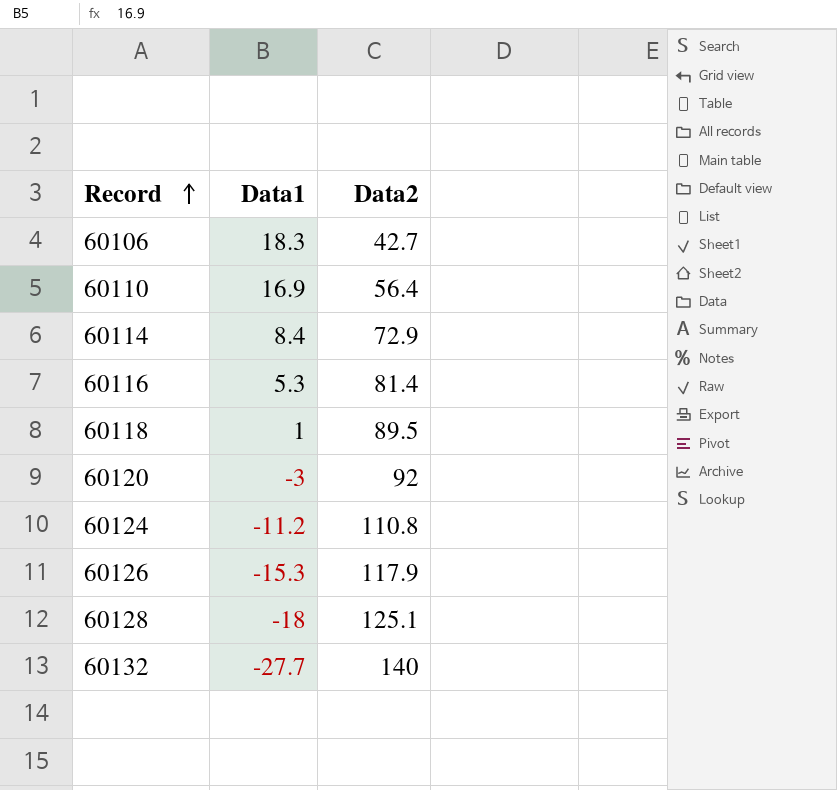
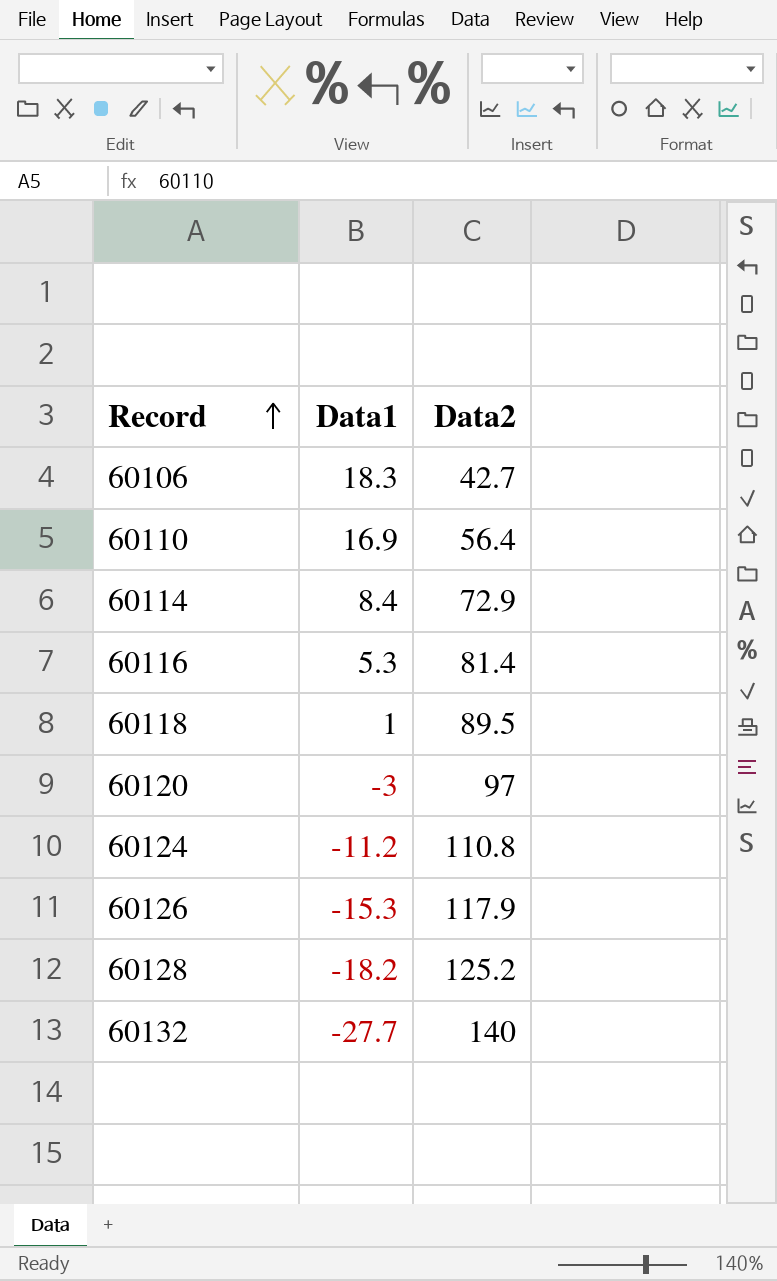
60120 | Data2: 92 -> 97
60128 | Data1: -18 -> -18.2
60128 | Data2: 125.1 -> 125.2

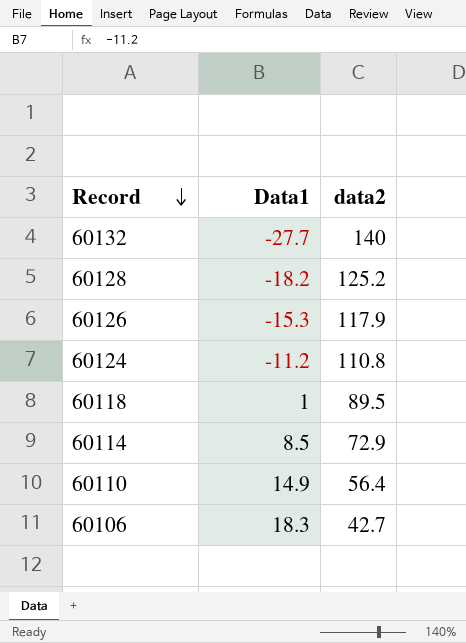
row order: Record ascending -> Record descending
column name: Data2 -> data2
row 60116: 5.3 | 81.4 -> none
row 60120: -3 | 97 -> none
60114 | Data1: 8.4 -> 8.5
60110 | Data1: 16.9 -> 14.9

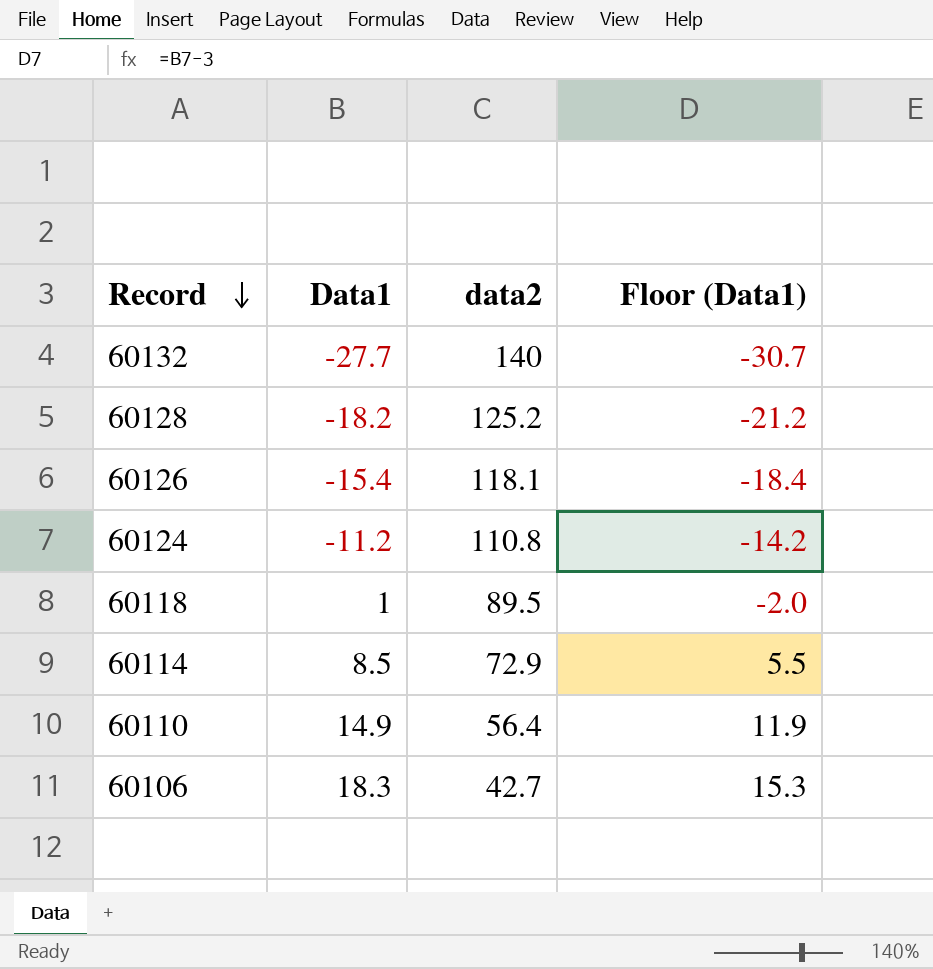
column Floor (Data1) | formula: none -> [Data1] - 3
60126 | Data1: -15.3 -> -15.4
60126 | data2: 117.9 -> 118.1

